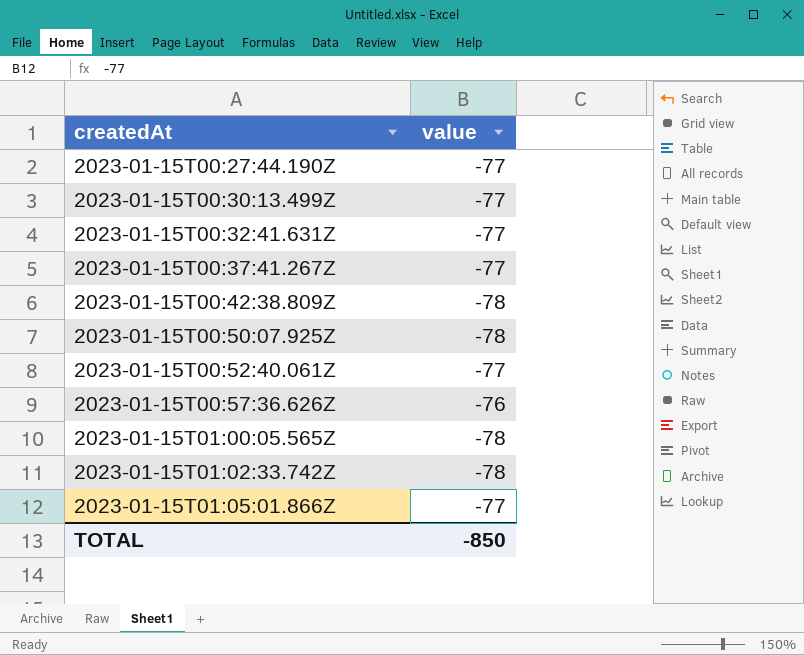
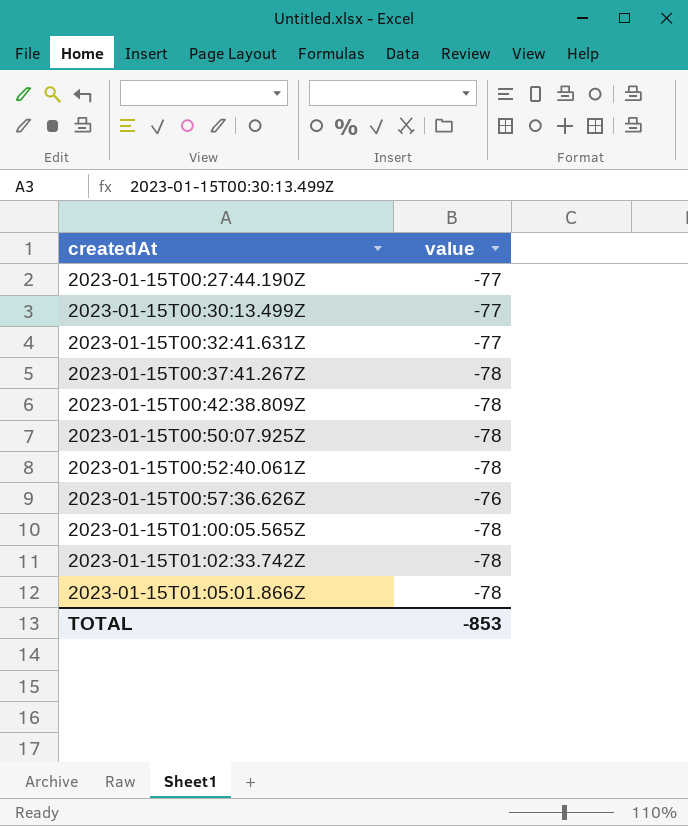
2023-01-15T00:37:41.267Z | value: -77 -> -78
2023-01-15T00:52:40.061Z | value: -77 -> -78
2023-01-15T01:05:01.866Z | value: -77 -> -78
TOTAL | value: -850 -> -853

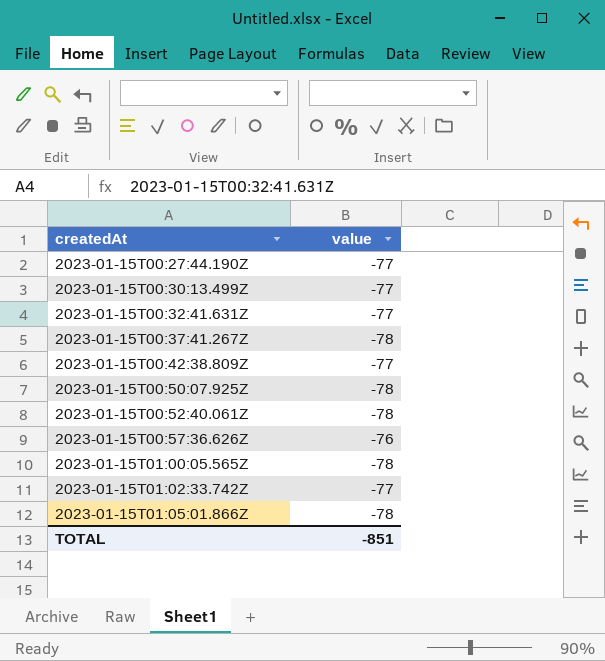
2023-01-15T00:42:38.809Z | value: -78 -> -77
2023-01-15T01:02:33.742Z | value: -78 -> -77
TOTAL | value: -853 -> -851

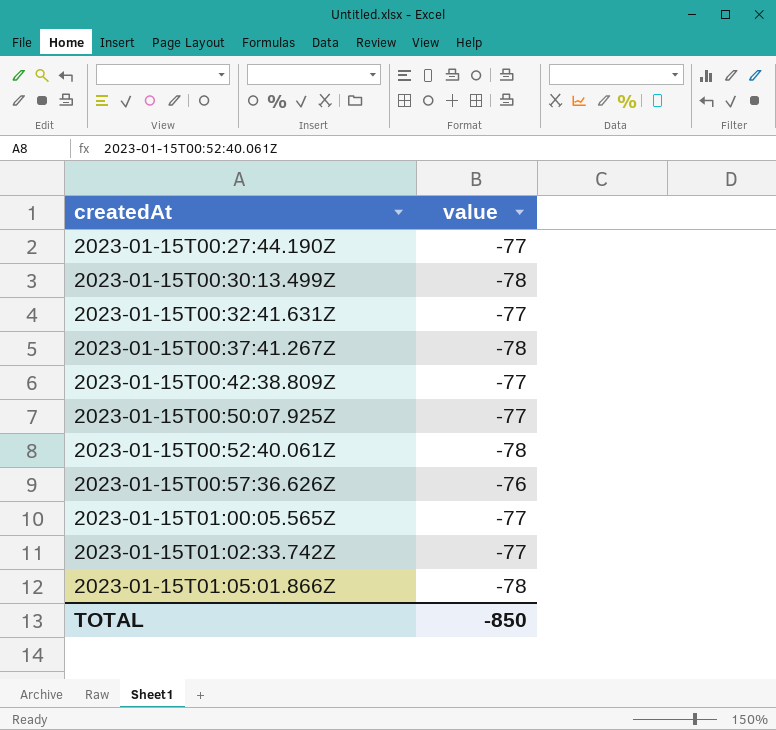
2023-01-15T00:30:13.499Z | value: -77 -> -78
2023-01-15T00:50:07.925Z | value: -78 -> -77
2023-01-15T01:00:05.565Z | value: -78 -> -77
TOTAL | value: -851 -> -850

